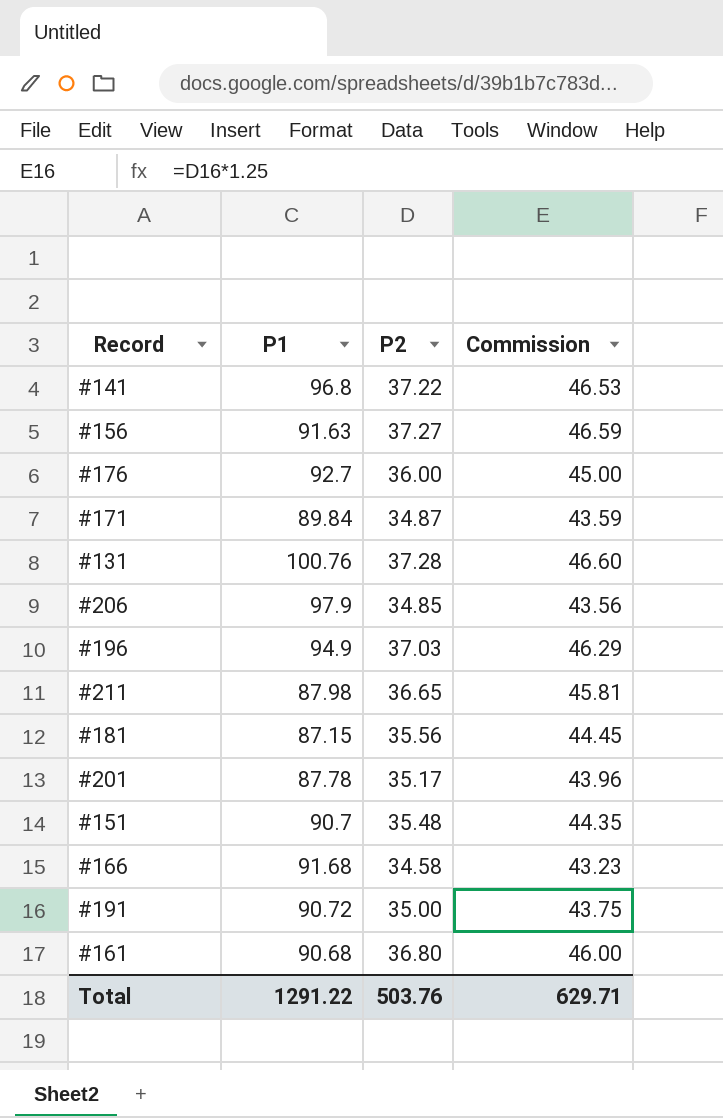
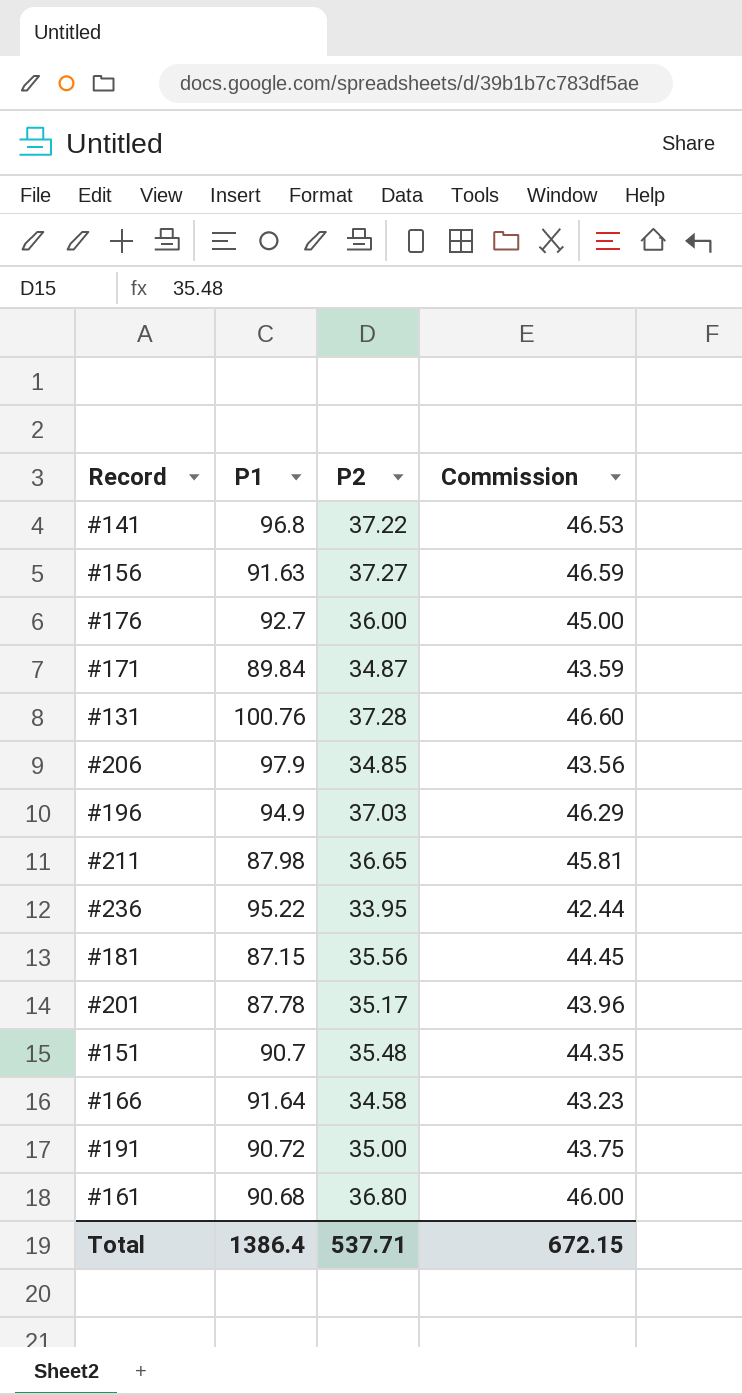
row #236: none -> 95.22 | 33.95 | 42.44
#166 | P1: 91.68 -> 91.64
Total | P1: 1291.22 -> 1386.4
Total | P2: 503.76 -> 537.71
Total | Commission: 629.71 -> 672.15

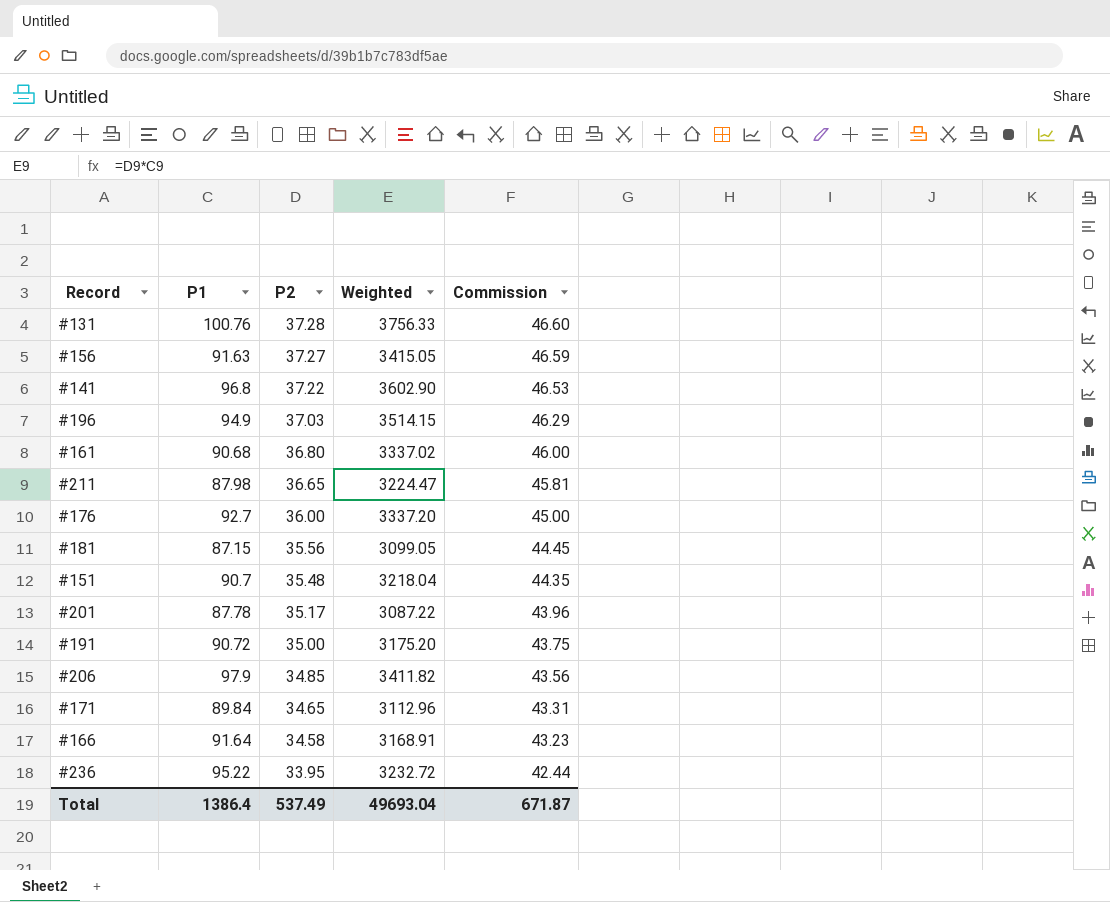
row order: none -> P2 descending
column Weighted | formula: none -> [P1] * [P2]
#171 | P2: 34.87 -> 34.65
#171 | Commission: 43.59 -> 43.31
Total | P2: 537.71 -> 537.49
Total | Commission: 672.15 -> 671.87

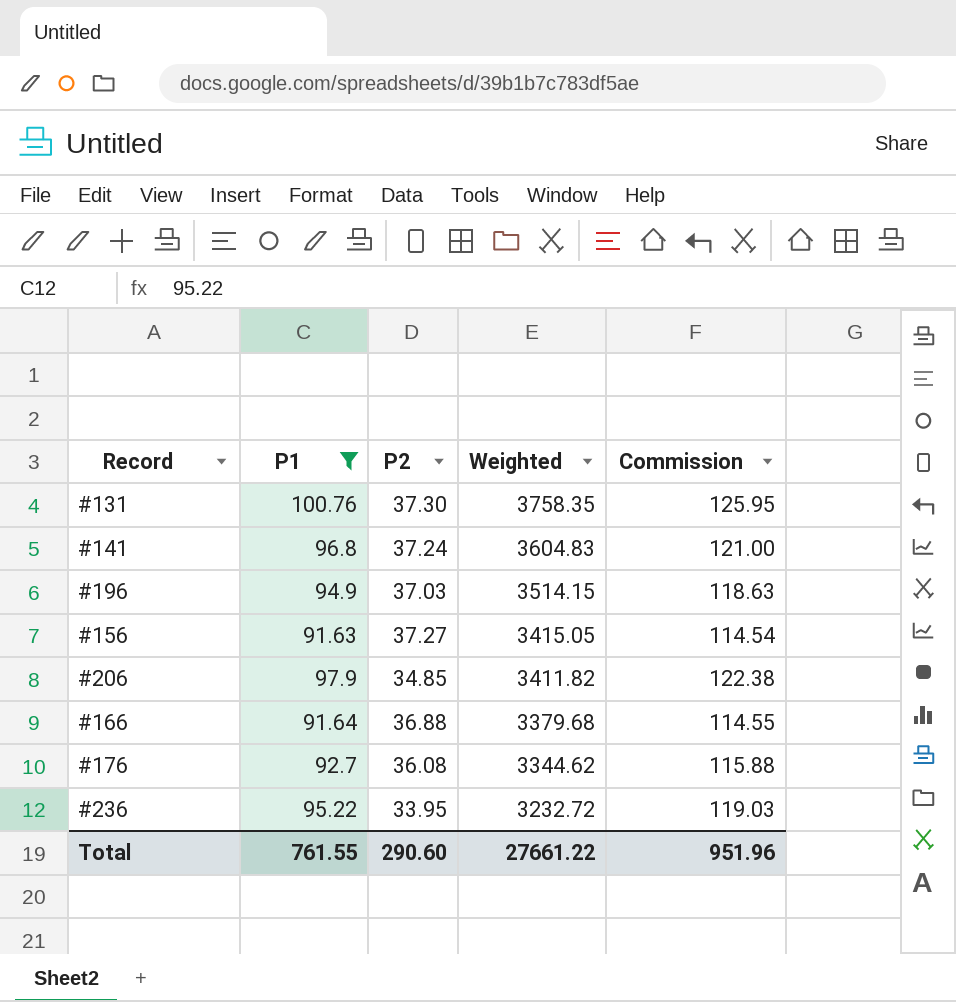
filter: none -> P1 >= 91.63
row order: P2 descending -> Weighted descending
column Commission | formula: [P2] * 1.25 -> [P1] * 1.25
#131 | P2: 37.28 -> 37.30
#131 | Weighted: 3756.33 -> 3758.35
#141 | P2: 37.22 -> 37.24
#141 | Weighted: 3602.90 -> 3604.83
#166 | P2: 34.58 -> 36.88
#166 | Weighted: 3168.91 -> 3379.68
#176 | P2: 36.00 -> 36.08
#176 | Weighted: 3337.20 -> 3344.62
Total | P1: 1386.4 -> 761.55
Total | P2: 537.49 -> 290.60
Total | Weighted: 49693.04 -> 27661.22
Total | Commission: 671.87 -> 951.96

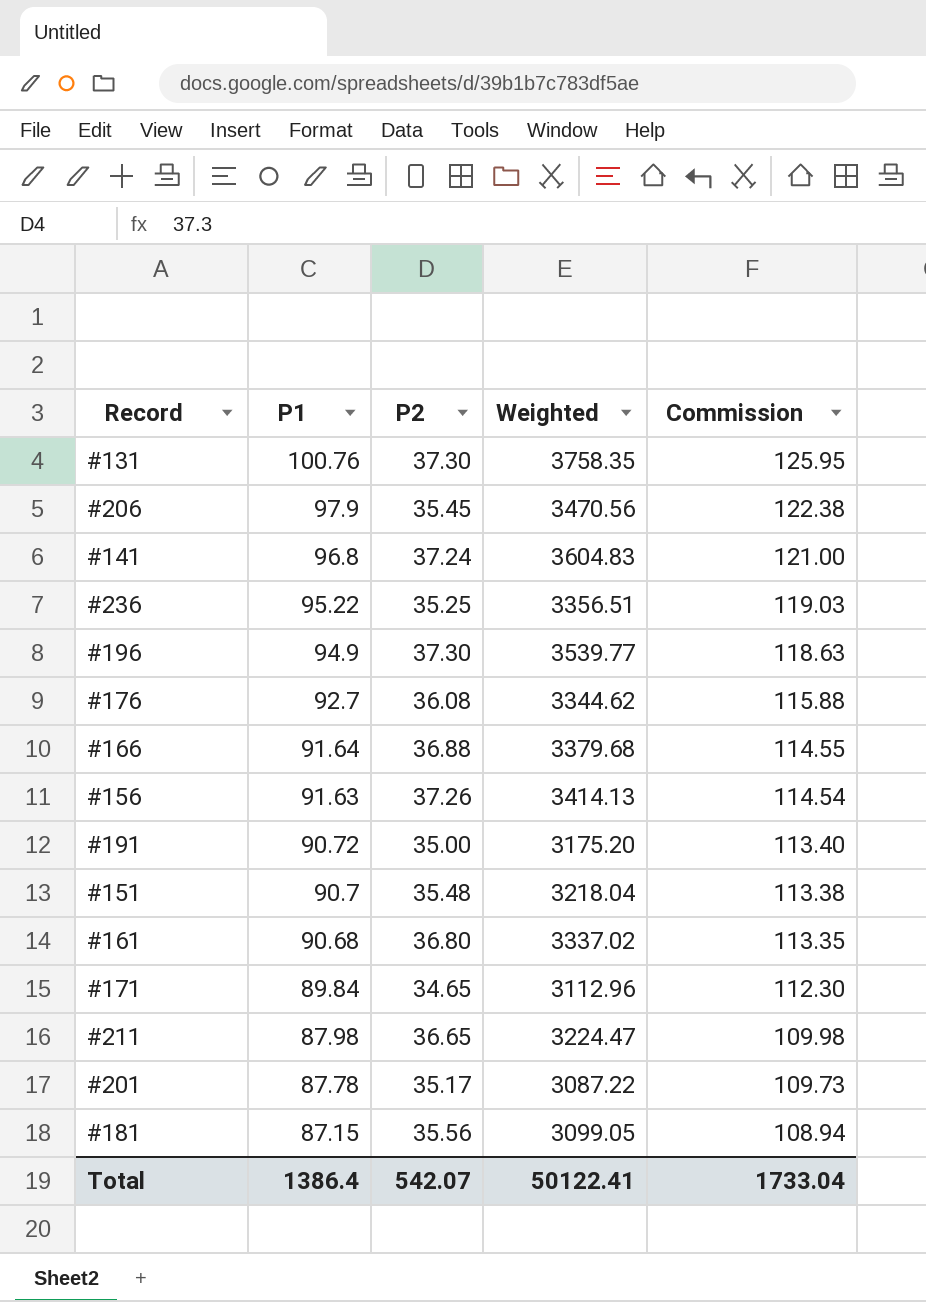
filter: P1 >= 91.63 -> none
row order: Weighted descending -> P1 descending
#206 | P2: 34.85 -> 35.45
#206 | Weighted: 3411.82 -> 3470.56
#236 | P2: 33.95 -> 35.25
#236 | Weighted: 3232.72 -> 3356.51
#196 | P2: 37.03 -> 37.30
#196 | Weighted: 3514.15 -> 3539.77
#156 | P2: 37.27 -> 37.26
#156 | Weighted: 3415.05 -> 3414.13
Total | P1: 761.55 -> 1386.4
Total | P2: 290.60 -> 542.07
Total | Weighted: 27661.22 -> 50122.41
Total | Commission: 951.96 -> 1733.04

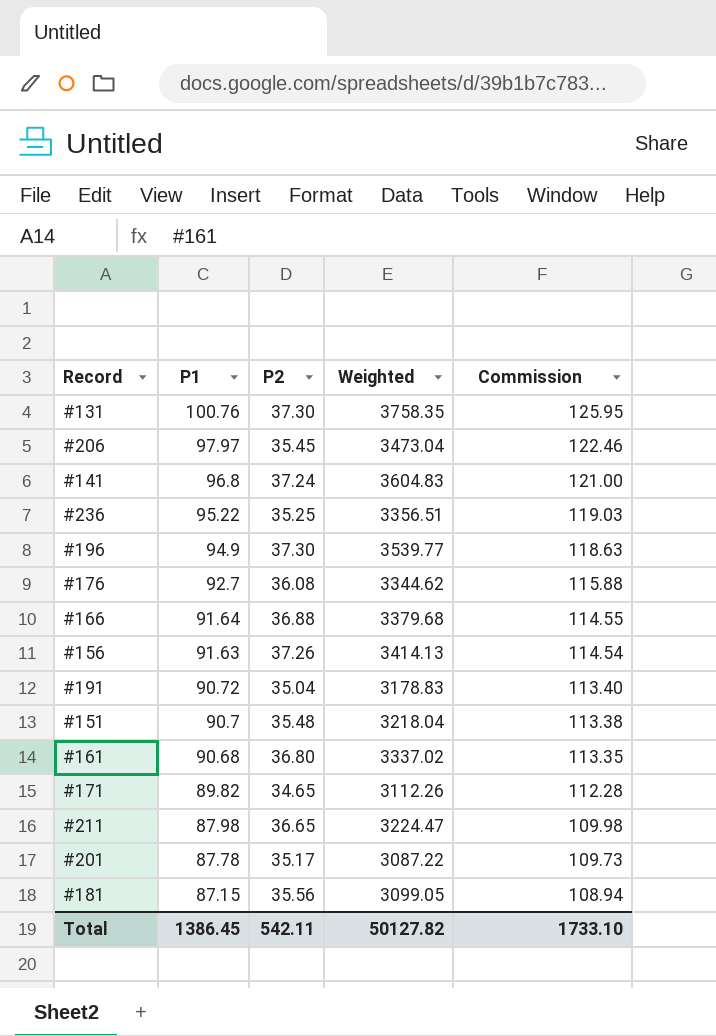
#206 | P1: 97.9 -> 97.97
#206 | Weighted: 3470.56 -> 3473.04
#206 | Commission: 122.38 -> 122.46
#191 | P2: 35.00 -> 35.04
#191 | Weighted: 3175.20 -> 3178.83
#171 | P1: 89.84 -> 89.82
#171 | Weighted: 3112.96 -> 3112.26
#171 | Commission: 112.30 -> 112.28
Total | P1: 1386.4 -> 1386.45
Total | P2: 542.07 -> 542.11
Total | Weighted: 50122.41 -> 50127.82
Total | Commission: 1733.04 -> 1733.10

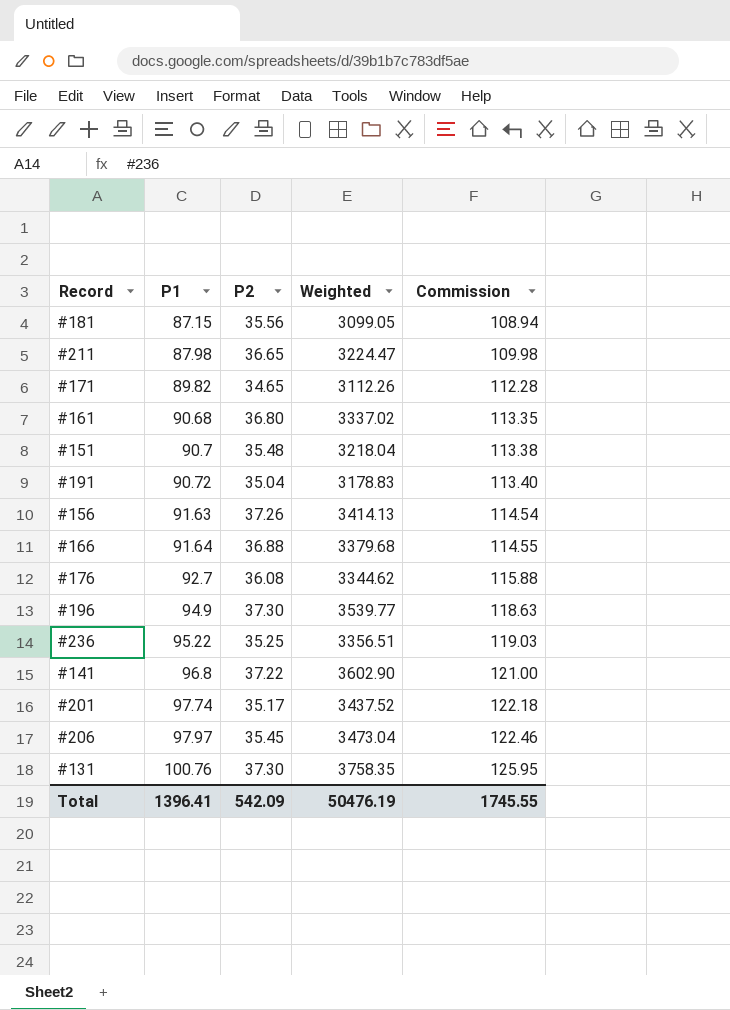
row order: P1 descending -> P1 ascending
#141 | P2: 37.24 -> 37.22
#141 | Weighted: 3604.83 -> 3602.90
#201 | P1: 87.78 -> 97.74
#201 | Weighted: 3087.22 -> 3437.52
#201 | Commission: 109.73 -> 122.18
Total | P1: 1386.45 -> 1396.41
Total | P2: 542.11 -> 542.09
Total | Weighted: 50127.82 -> 50476.19
Total | Commission: 1733.10 -> 1745.55

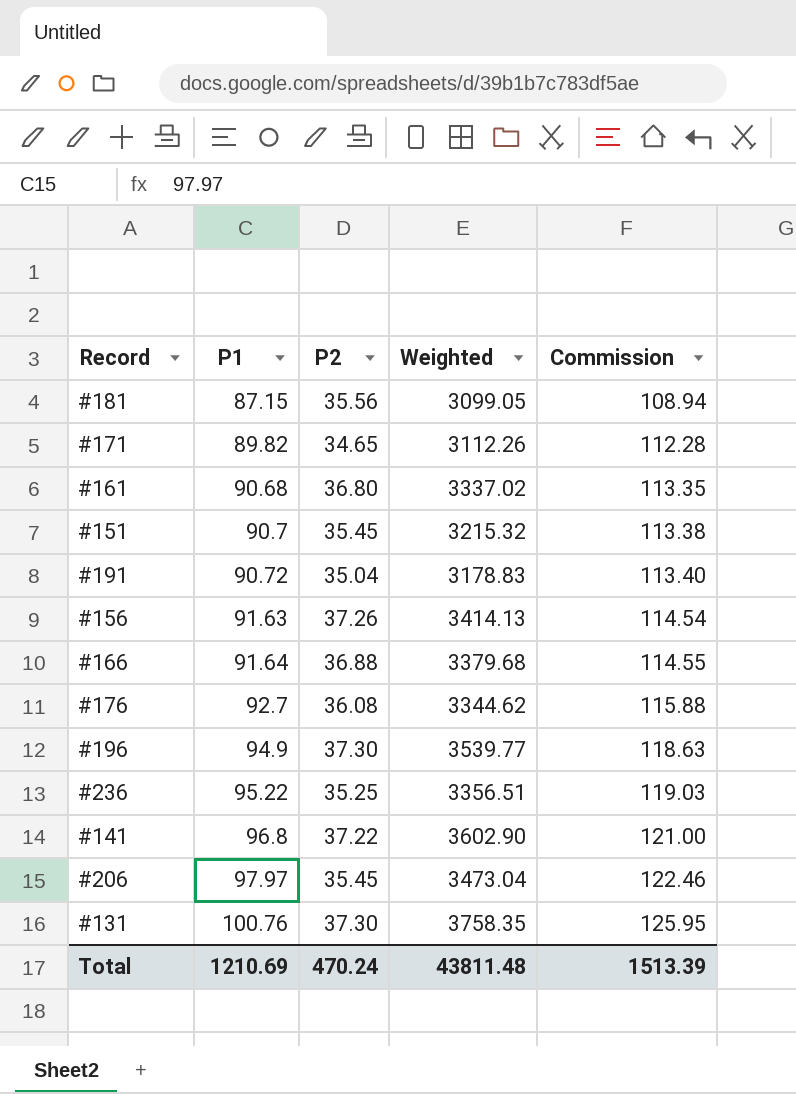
row #211: 87.98 | 36.65 | 3224.47 | 109.98 -> none
row #201: 97.74 | 35.17 | 3437.52 | 122.18 -> none
#151 | P2: 35.48 -> 35.45
#151 | Weighted: 3218.04 -> 3215.32
Total | P1: 1396.41 -> 1210.69
Total | P2: 542.09 -> 470.24
Total | Weighted: 50476.19 -> 43811.48
Total | Commission: 1745.55 -> 1513.39

